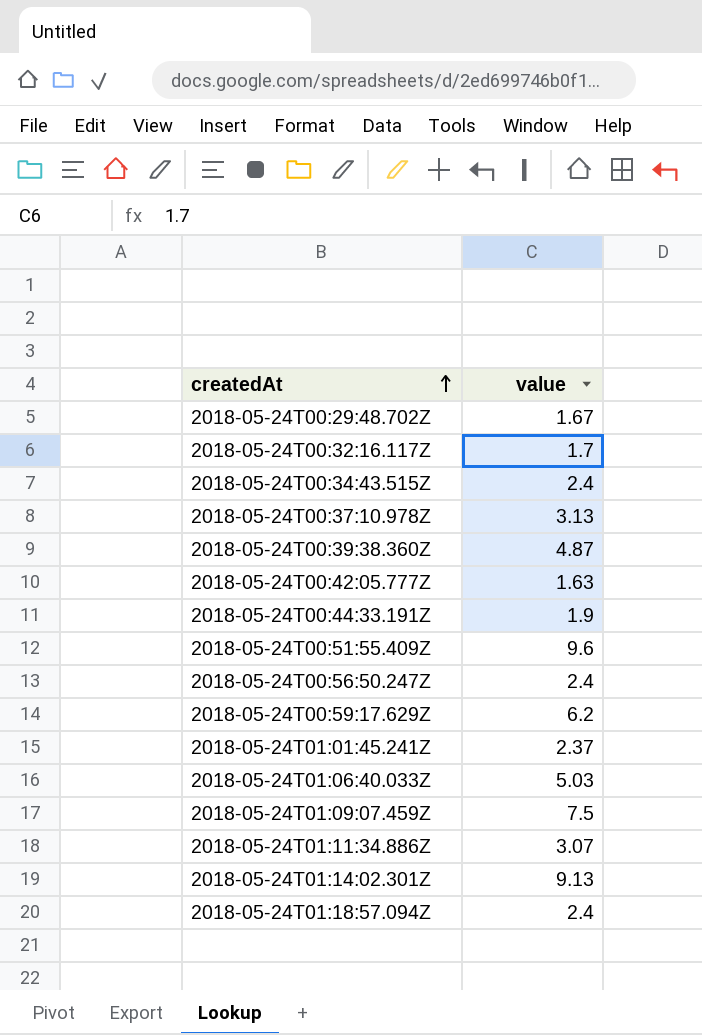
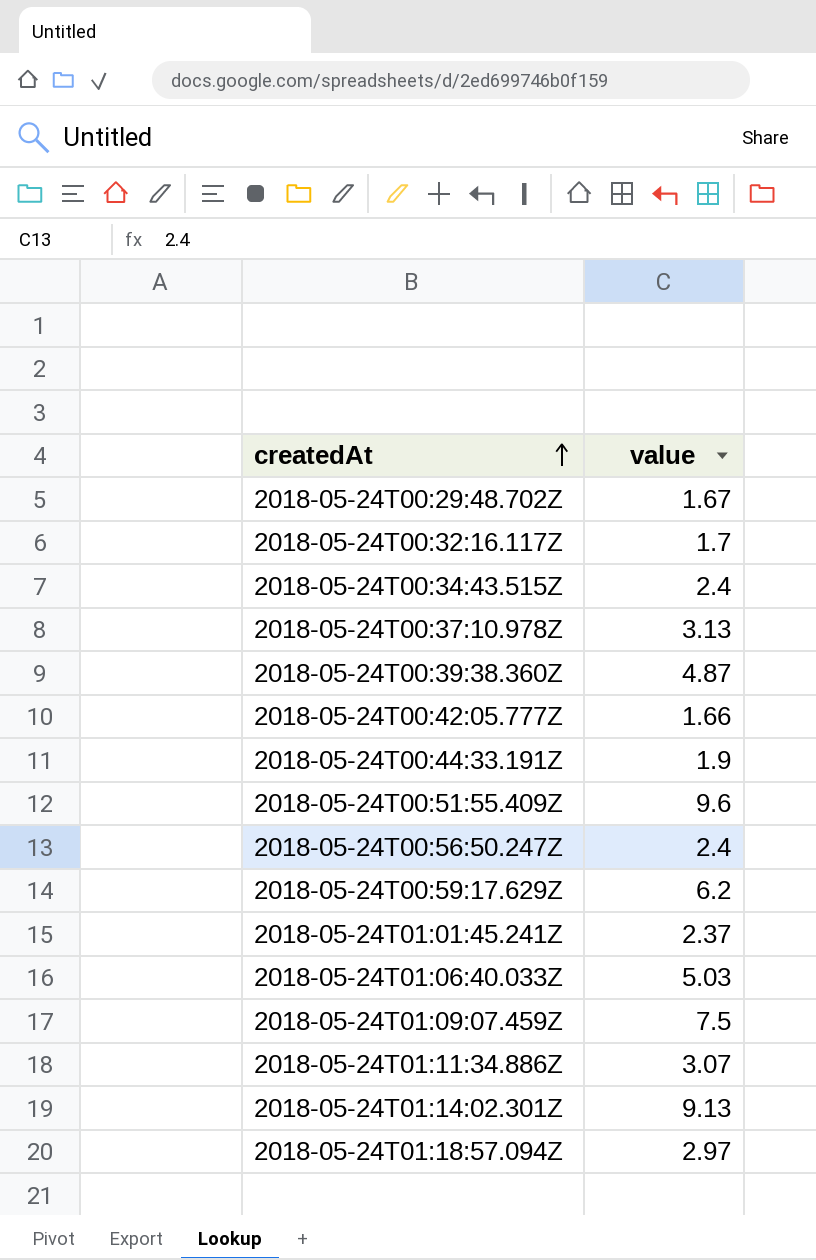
2018-05-24T00:42:05.777Z | value: 1.63 -> 1.66
2018-05-24T01:18:57.094Z | value: 2.4 -> 2.97

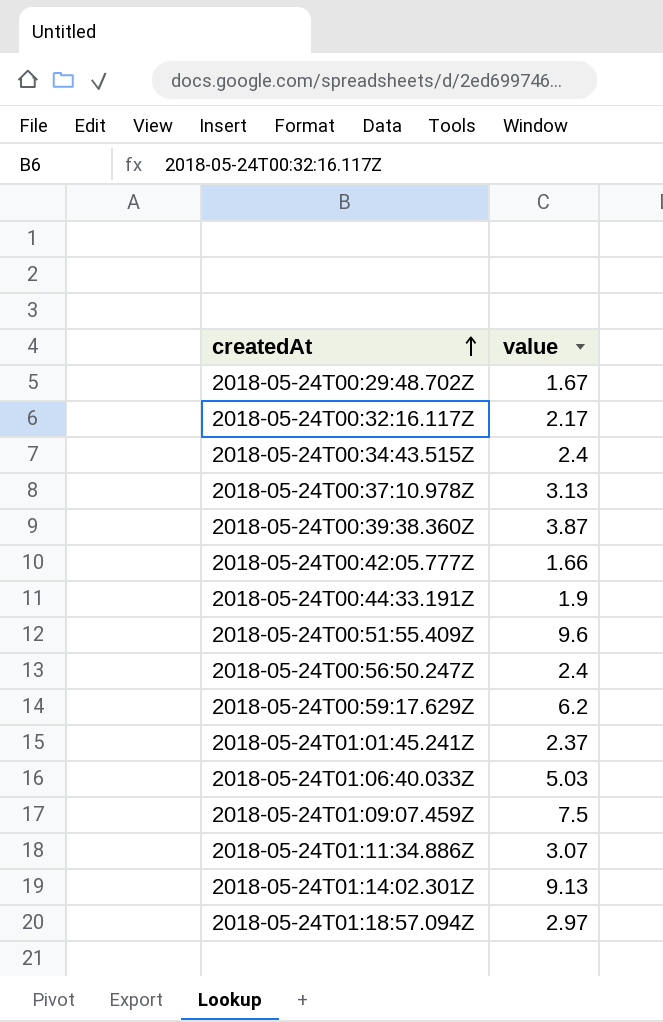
2018-05-24T00:32:16.117Z | value: 1.7 -> 2.17
2018-05-24T00:39:38.360Z | value: 4.87 -> 3.87

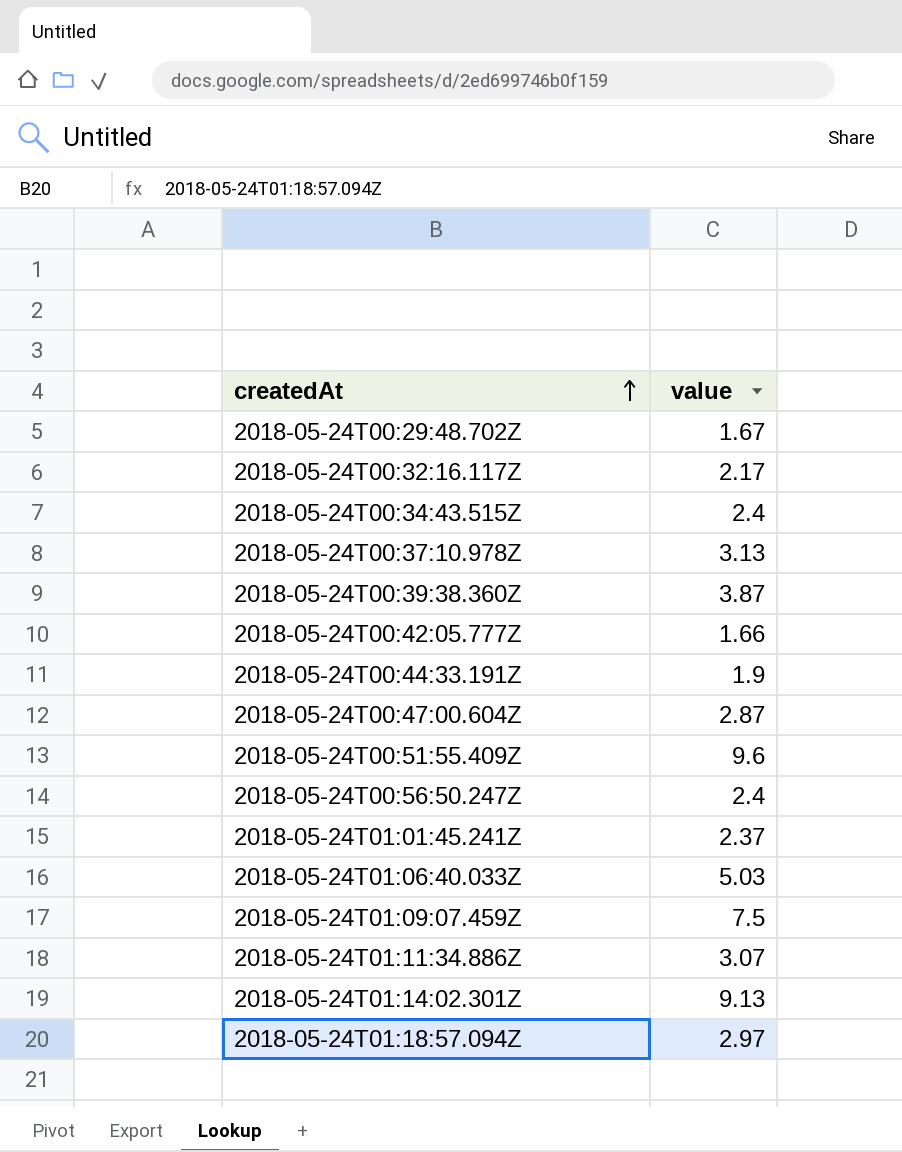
row 2018-05-24T00:59:17.629Z: 6.2 -> none
row 2018-05-24T00:47:00.604Z: none -> 2.87

